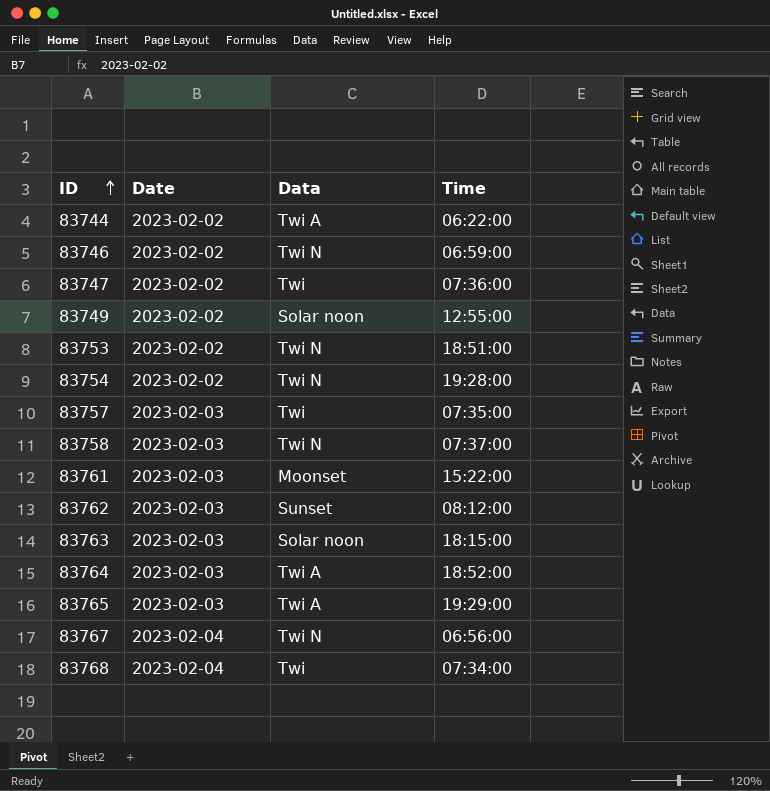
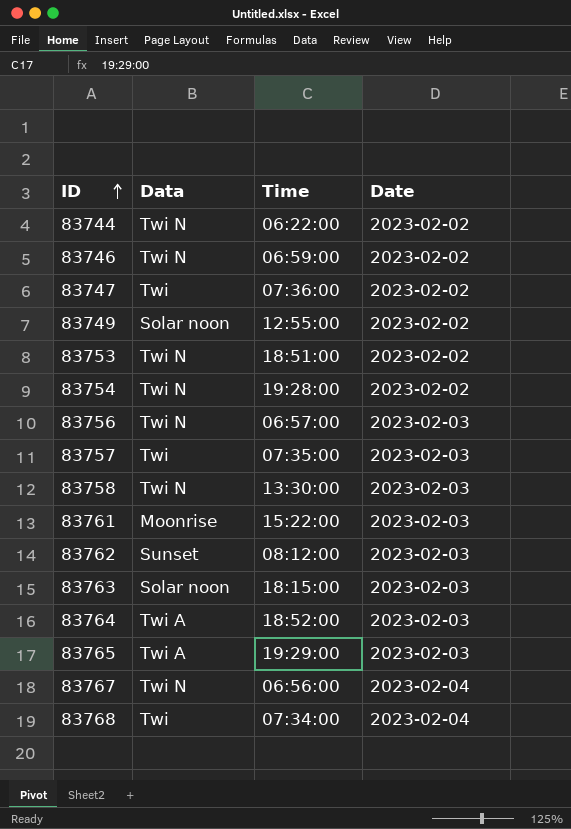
column Date | position: 2 -> 4
83744 | Data: Twi A -> Twi N
row 83756: none -> Twi N | 06:57:00 | 2023-02-03
83758 | Time: 07:37:00 -> 13:30:00
83761 | Data: Moonset -> Moonrise

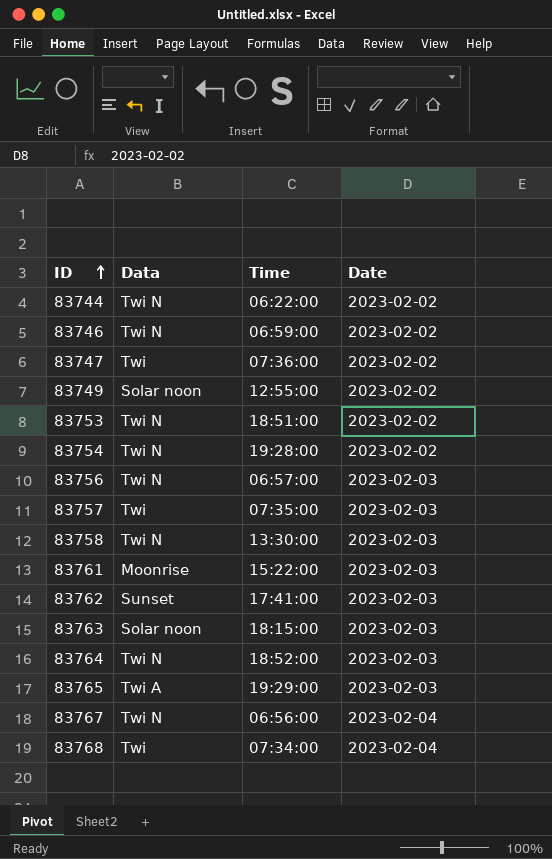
83762 | Time: 08:12:00 -> 17:41:00
83764 | Data: Twi A -> Twi N

